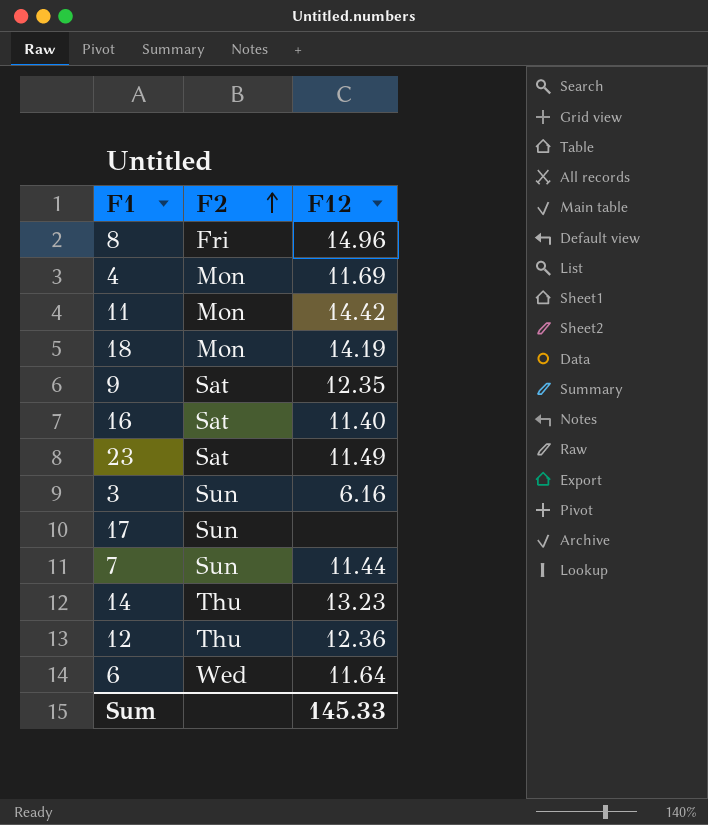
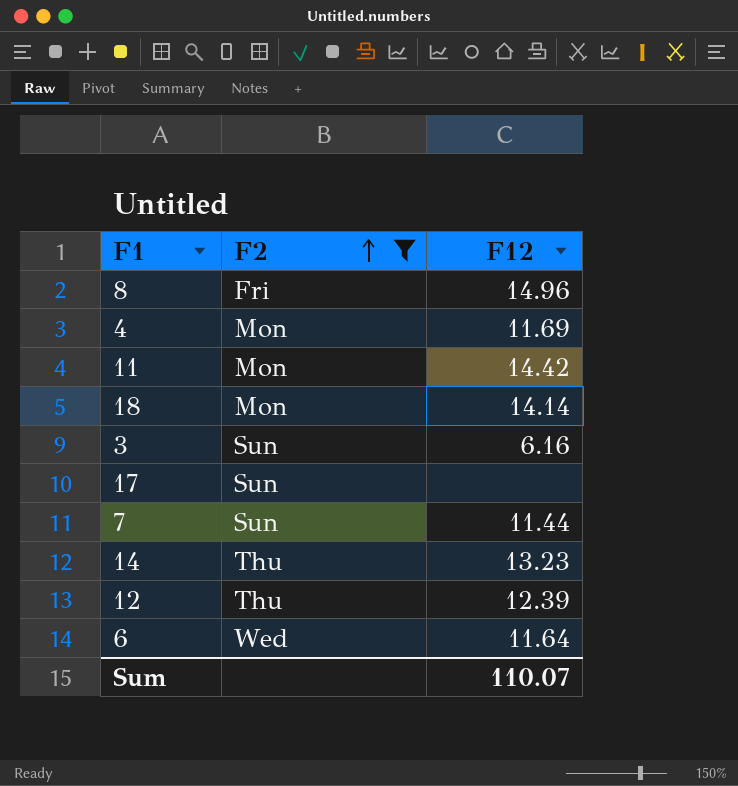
filter: none -> F2 != Sat
18 | F12: 14.19 -> 14.14
12 | F12: 12.36 -> 12.39
Sum | F12: 145.33 -> 110.07

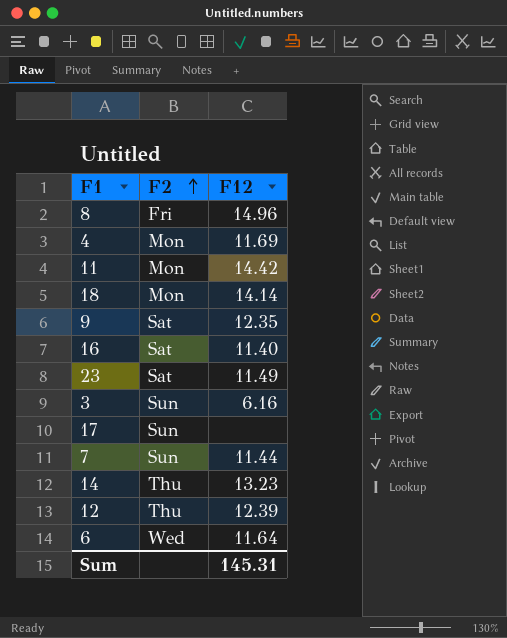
filter: F2 != Sat -> none
Sum | F12: 110.07 -> 145.31

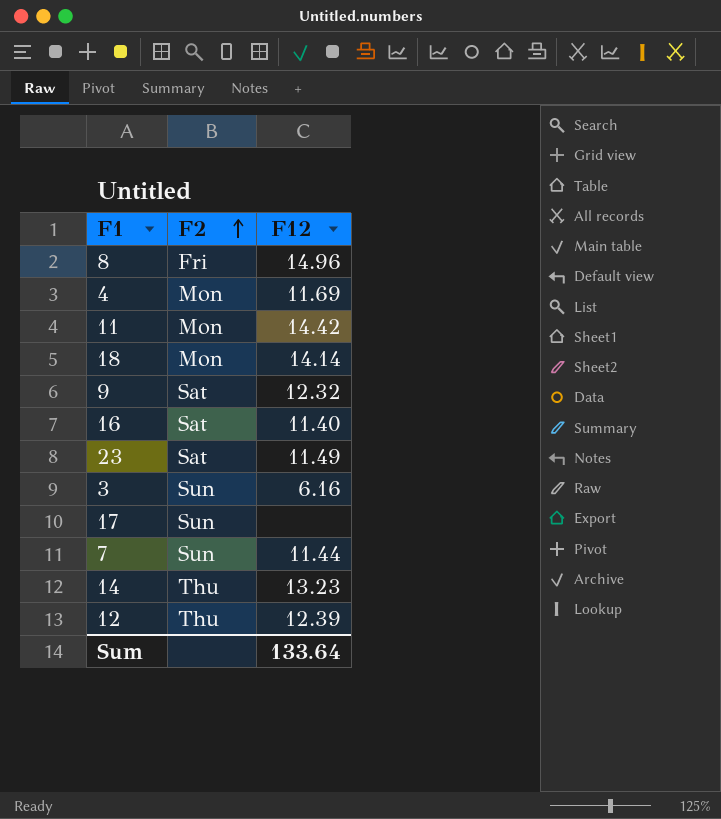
row 6: Wed | 11.64 -> none
9 | F12: 12.35 -> 12.32
Sum | F12: 145.31 -> 133.64

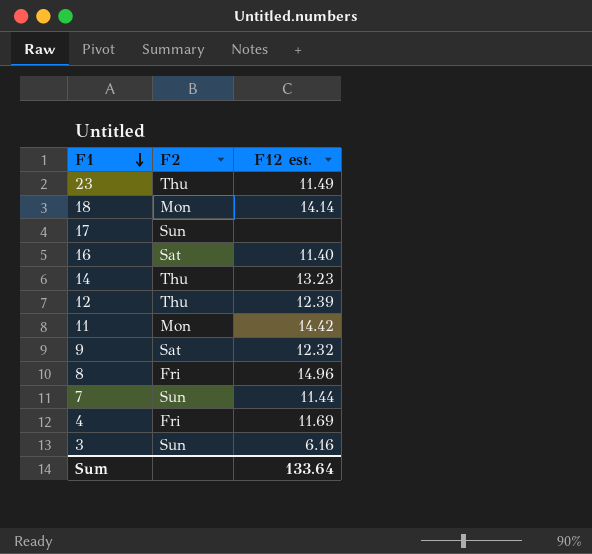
row order: F2 ascending -> F1 descending
column name: F12 -> F12 est.
23 | F2: Sat -> Thu
4 | F2: Mon -> Fri

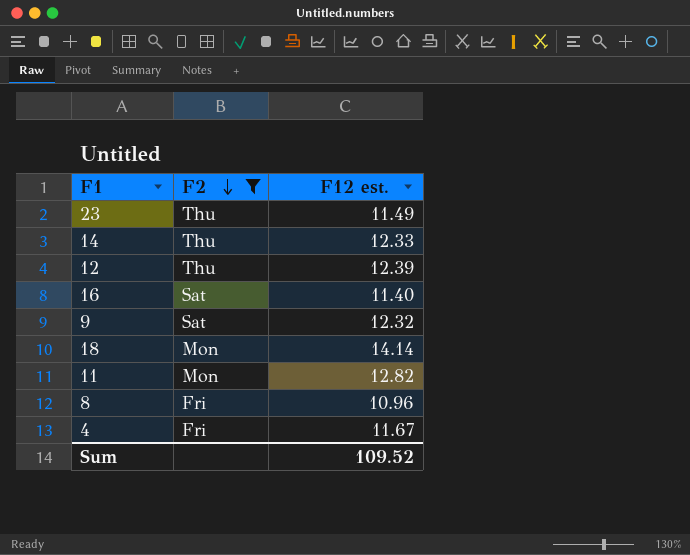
filter: none -> F2 != Sun
row order: F1 descending -> F2 descending
14 | F12 est.: 13.23 -> 12.33
11 | F12 est.: 14.42 -> 12.82
8 | F12 est.: 14.96 -> 10.96
4 | F12 est.: 11.69 -> 11.67
Sum | F12 est.: 133.64 -> 109.52

